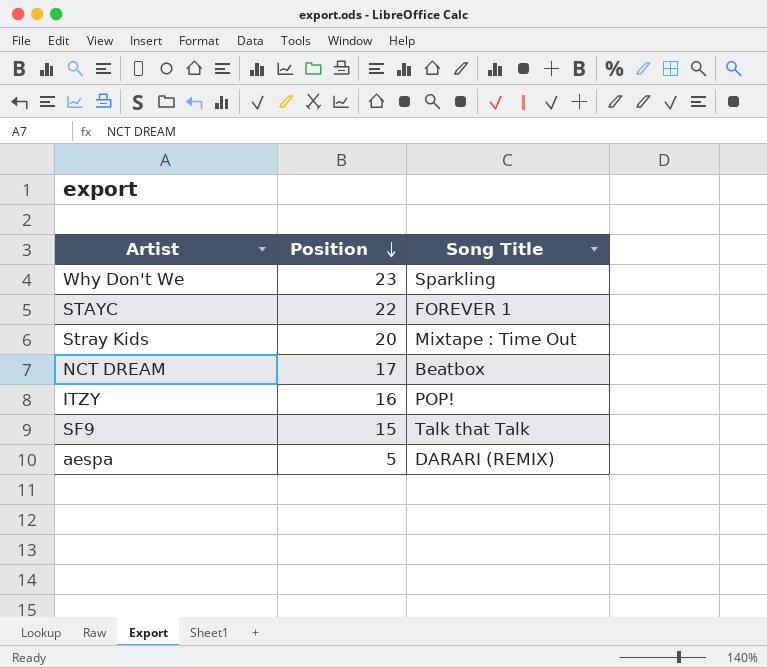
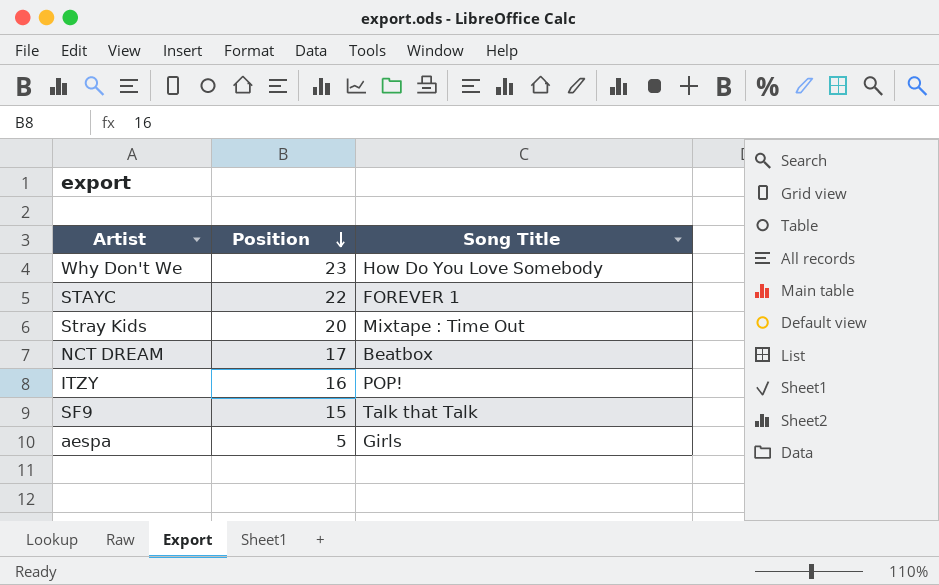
Why Don't We | Song Title: Sparkling -> How Do You Love Somebody
aespa | Song Title: DARARI (REMIX) -> Girls

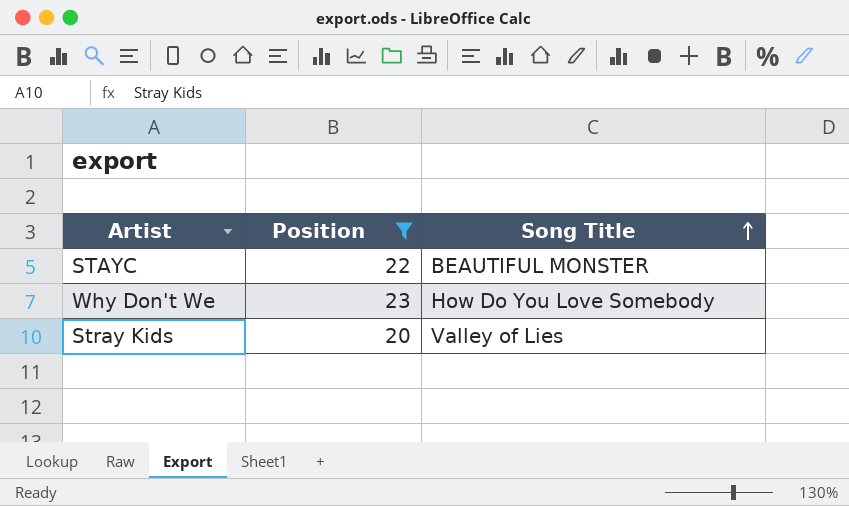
filter: none -> Position >= 20
row order: Position descending -> Song Title ascending
STAYC | Song Title: FOREVER 1 -> BEAUTIFUL MONSTER
Stray Kids | Song Title: Mixtape : Time Out -> Valley of Lies

